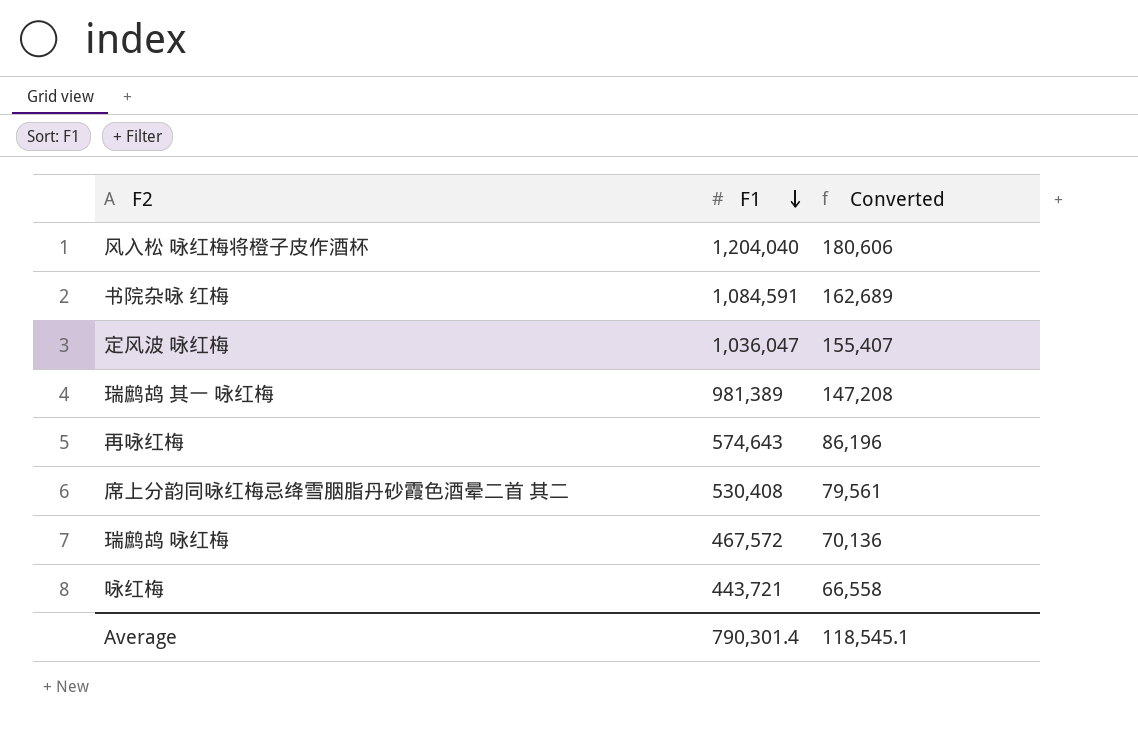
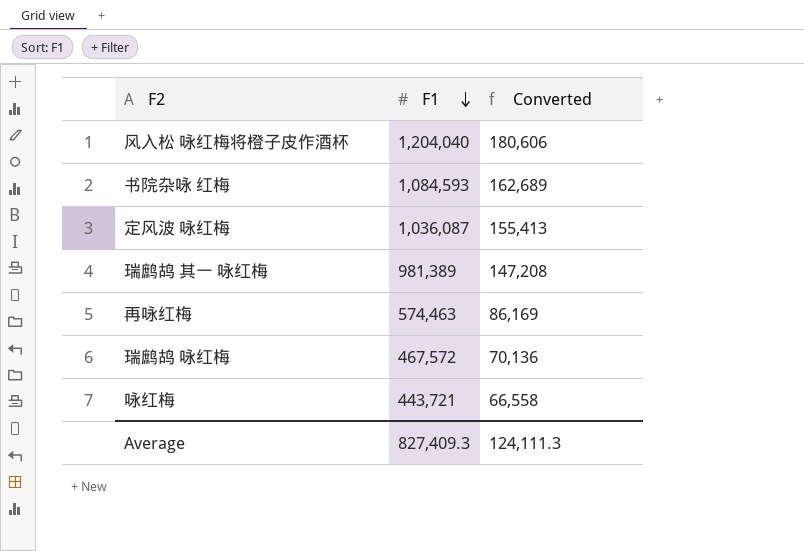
row 席上分韵同咏红梅忌绛雪胭脂丹砂霞色酒晕二首 其二: 530,408 | 79,561 -> none
书院杂咏 红梅 | F1: 1,084,591 -> 1,084,593
定风波 咏红梅 | F1: 1,036,047 -> 1,036,087
定风波 咏红梅 | Converted: 155,407 -> 155,413
再咏红梅 | F1: 574,643 -> 574,463
再咏红梅 | Converted: 86,196 -> 86,169
Average | F1: 790,301.4 -> 827,409.3
Average | Converted: 118,545.1 -> 124,111.3

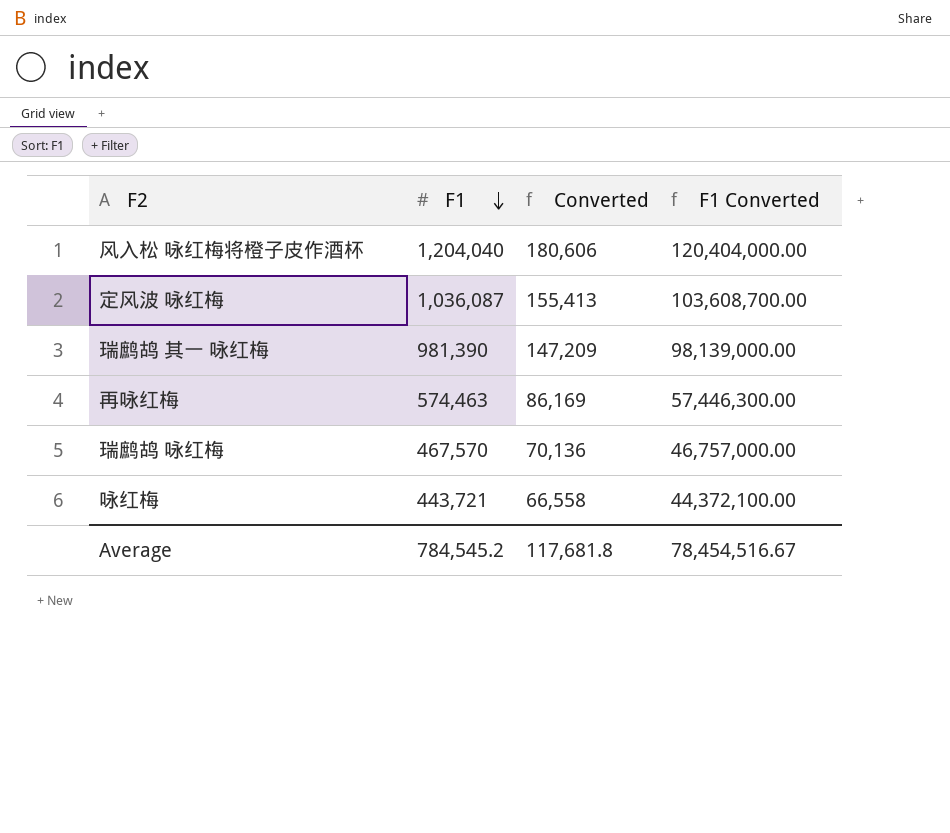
column F1 Converted | formula: none -> [F1] * 100
row 书院杂咏 红梅: 1,084,593 | 162,689 -> none
瑞鹧鸪 其一 咏红梅 | F1: 981,389 -> 981,390
瑞鹧鸪 其一 咏红梅 | Converted: 147,208 -> 147,209
瑞鹧鸪 咏红梅 | F1: 467,572 -> 467,570
Average | F1: 827,409.3 -> 784,545.2
Average | Converted: 124,111.3 -> 117,681.8

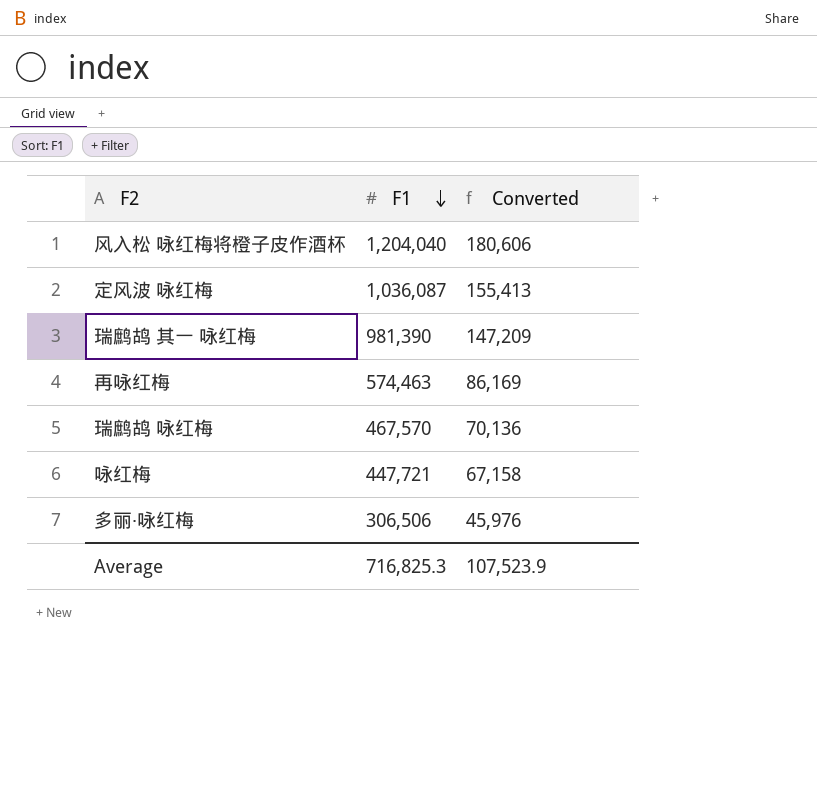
column F1 Converted | formula: [F1] * 100 -> none
咏红梅 | F1: 443,721 -> 447,721
咏红梅 | Converted: 66,558 -> 67,158
row 多丽·咏红梅: none -> 306,506 | 45,976
Average | F1: 784,545.2 -> 716,825.3
Average | Converted: 117,681.8 -> 107,523.9

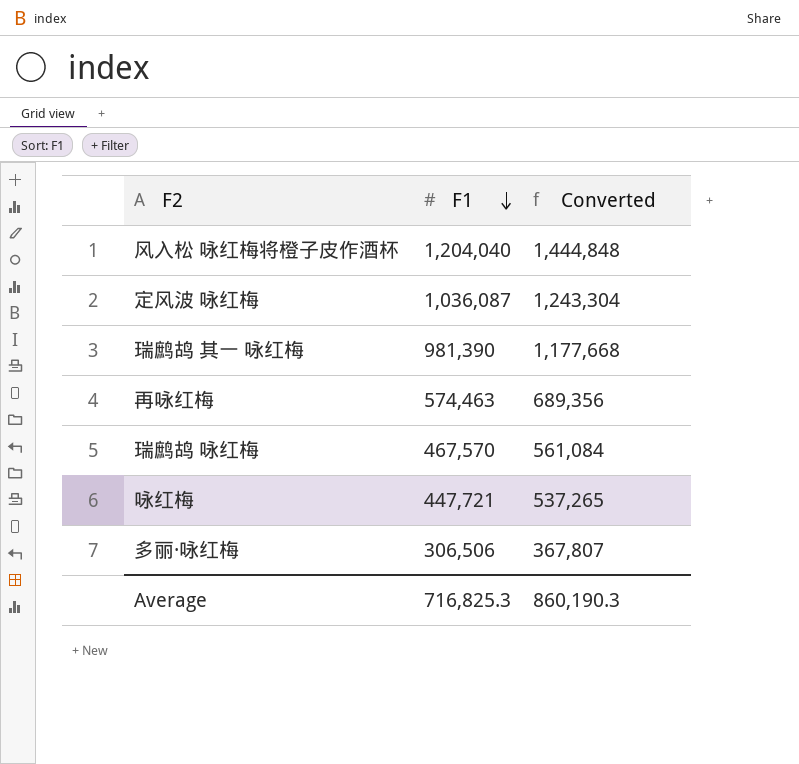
column Converted | formula: [F1] * 0.15 -> [F1] * 1.2
Average | Converted: 107,523.9 -> 860,190.3

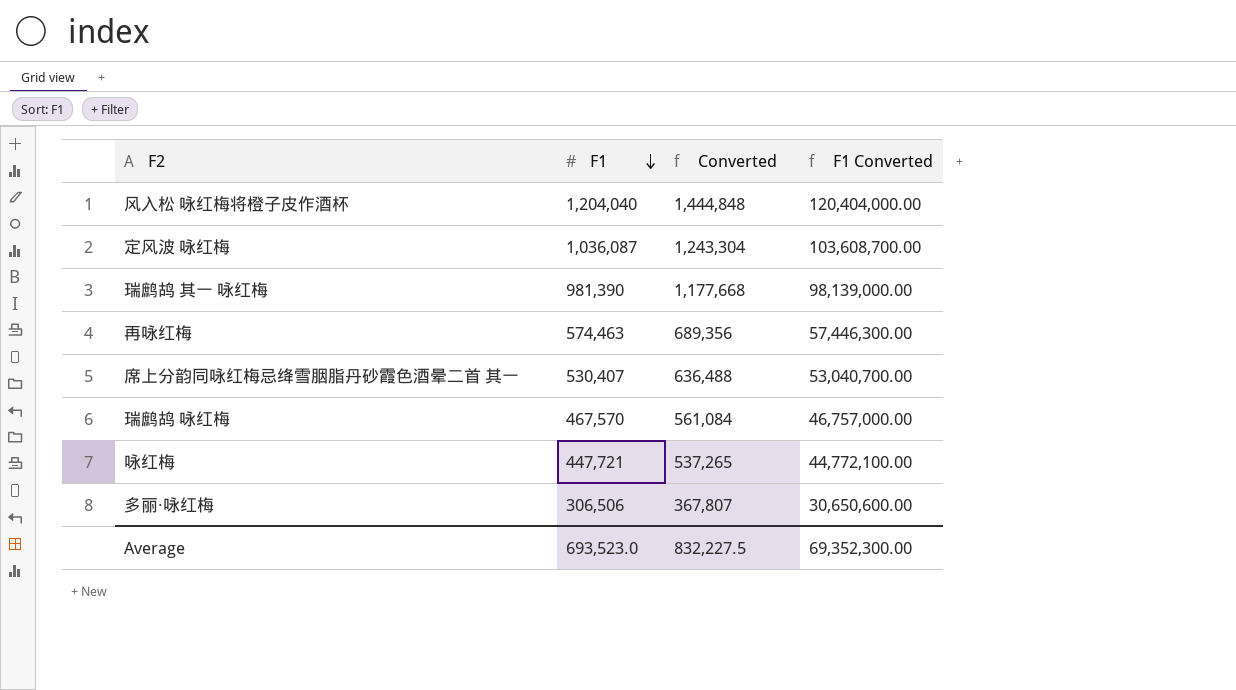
column F1 Converted | formula: none -> [F1] * 100
row 席上分韵同咏红梅忌绛雪胭脂丹砂霞色酒晕二首 其一: none -> 530,407 | 636,488 | 53,040,700.00
Average | F1: 716,825.3 -> 693,523.0
Average | Converted: 860,190.3 -> 832,227.5

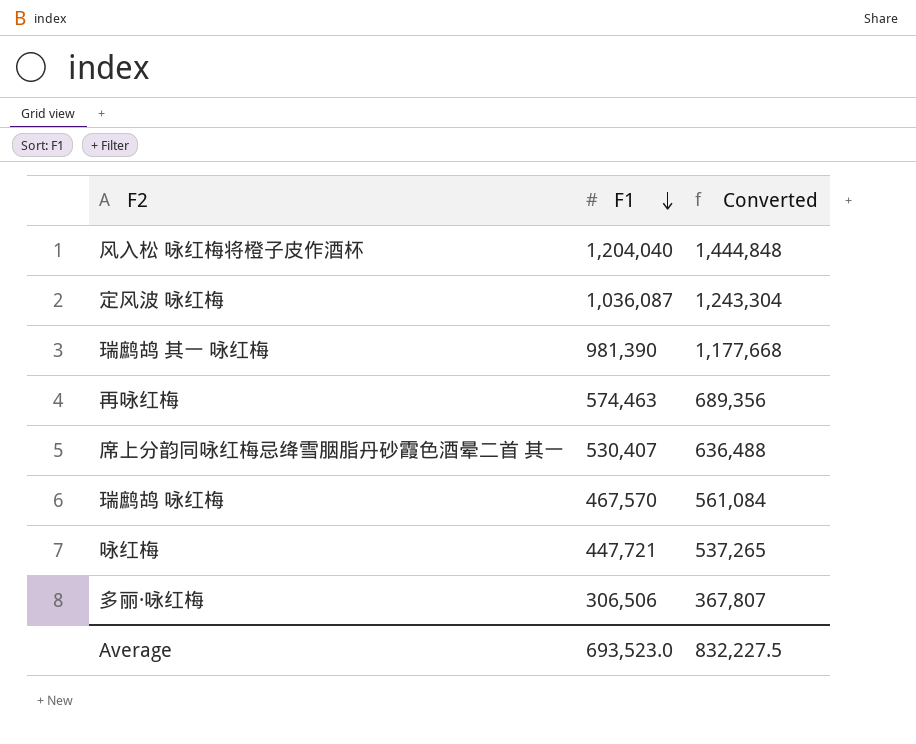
column F1 Converted | formula: [F1] * 100 -> none

